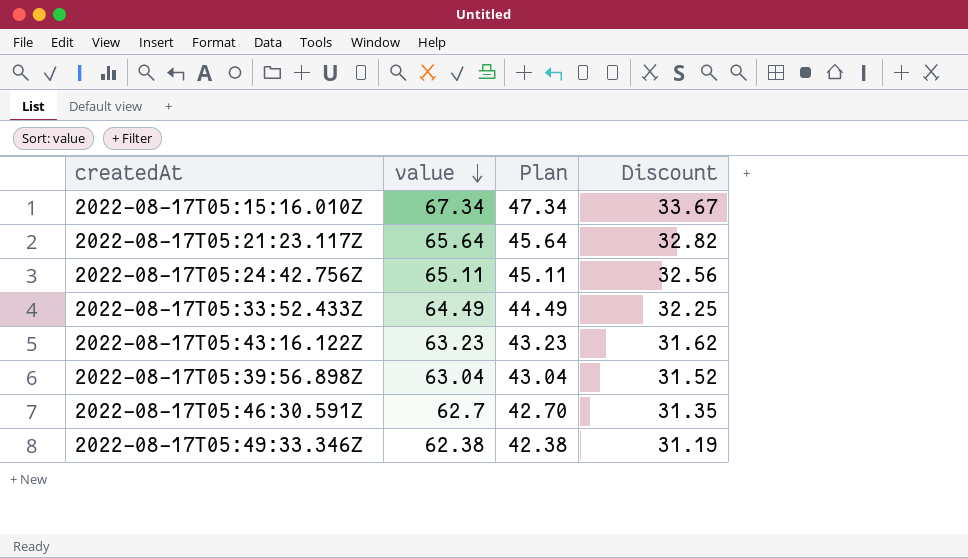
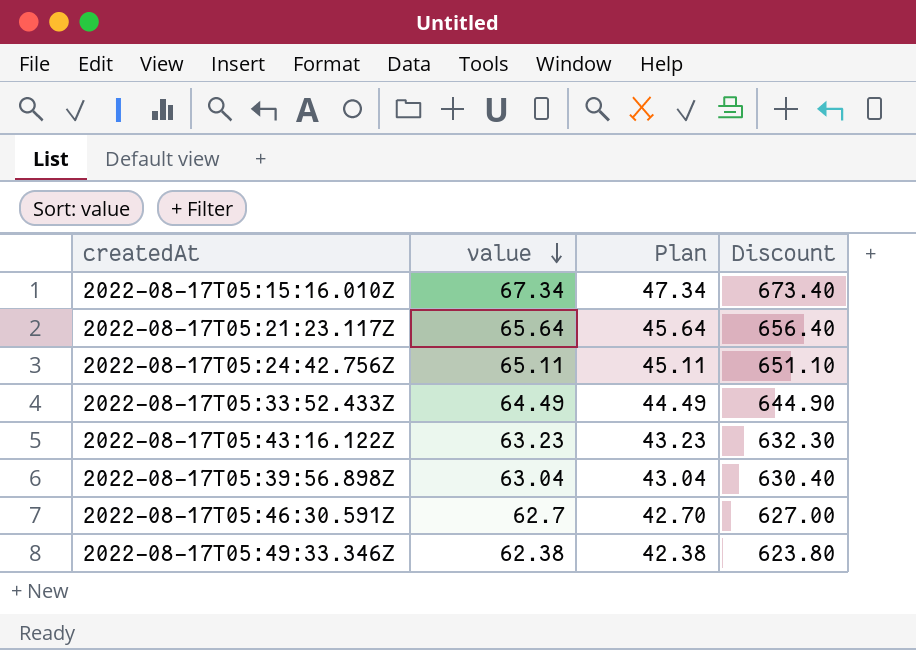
column Discount | formula: [value] * 0.5 -> [value] * 10

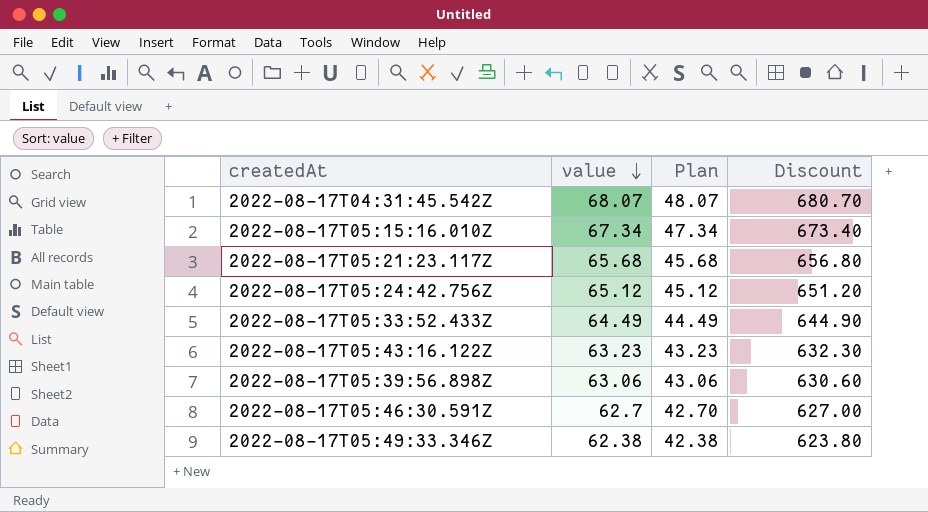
row 2022-08-17T04:31:45.542Z: none -> 68.07 | 48.07 | 680.70
2022-08-17T05:21:23.117Z | value: 65.64 -> 65.68
2022-08-17T05:21:23.117Z | Plan: 45.64 -> 45.68
2022-08-17T05:21:23.117Z | Discount: 656.40 -> 656.80
2022-08-17T05:24:42.756Z | value: 65.11 -> 65.12
2022-08-17T05:24:42.756Z | Plan: 45.11 -> 45.12
2022-08-17T05:24:42.756Z | Discount: 651.10 -> 651.20
2022-08-17T05:39:56.898Z | value: 63.04 -> 63.06
2022-08-17T05:39:56.898Z | Plan: 43.04 -> 43.06
2022-08-17T05:39:56.898Z | Discount: 630.40 -> 630.60

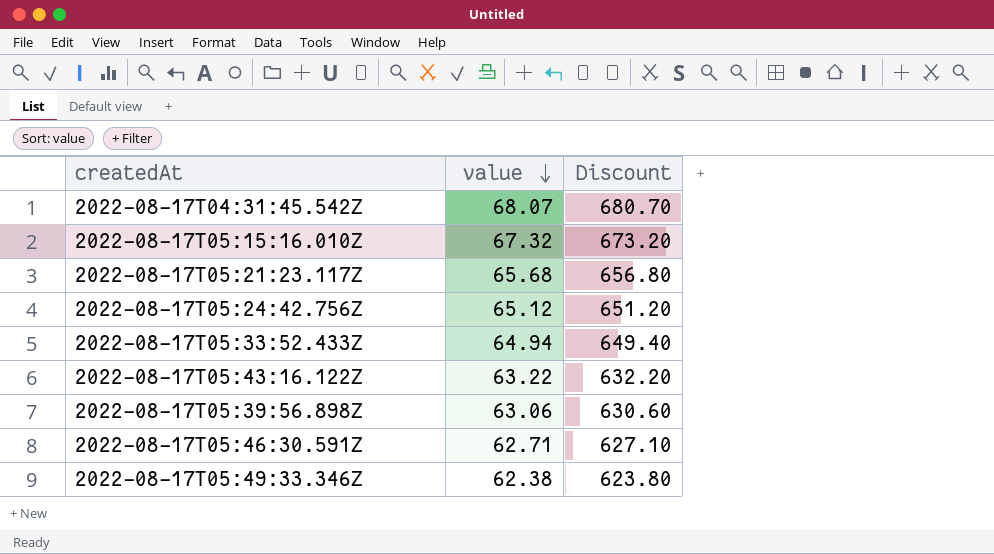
column Plan | formula: [value] - 20 -> none
2022-08-17T05:15:16.010Z | value: 67.34 -> 67.32
2022-08-17T05:15:16.010Z | Discount: 673.40 -> 673.20
2022-08-17T05:33:52.433Z | value: 64.49 -> 64.94
2022-08-17T05:33:52.433Z | Discount: 644.90 -> 649.40
2022-08-17T05:43:16.122Z | value: 63.23 -> 63.22
2022-08-17T05:43:16.122Z | Discount: 632.30 -> 632.20
2022-08-17T05:46:30.591Z | value: 62.7 -> 62.71
2022-08-17T05:46:30.591Z | Discount: 627.00 -> 627.10

